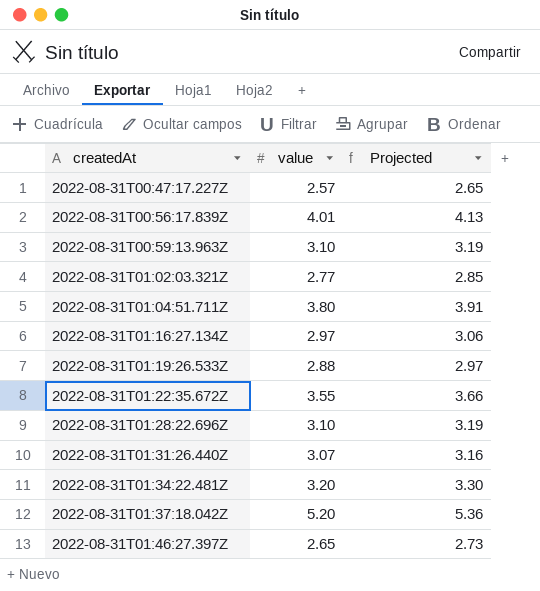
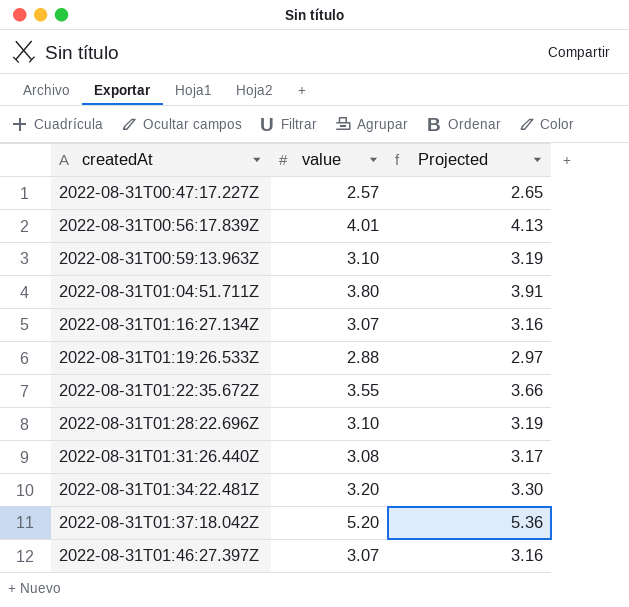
row 2022-08-31T01:02:03.321Z: 2.77 | 2.85 -> none
2022-08-31T01:16:27.134Z | value: 2.97 -> 3.07
2022-08-31T01:16:27.134Z | Projected: 3.06 -> 3.16
2022-08-31T01:31:26.440Z | value: 3.07 -> 3.08
2022-08-31T01:31:26.440Z | Projected: 3.16 -> 3.17
2022-08-31T01:46:27.397Z | value: 2.65 -> 3.07
2022-08-31T01:46:27.397Z | Projected: 2.73 -> 3.16

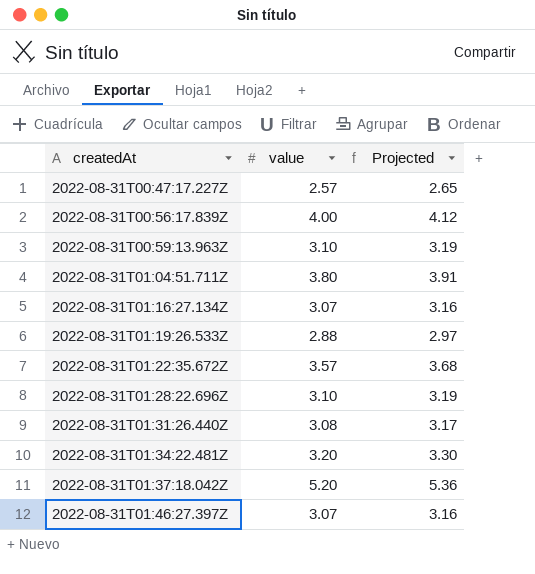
2022-08-31T00:56:17.839Z | value: 4.01 -> 4.00
2022-08-31T00:56:17.839Z | Projected: 4.13 -> 4.12
2022-08-31T01:22:35.672Z | value: 3.55 -> 3.57
2022-08-31T01:22:35.672Z | Projected: 3.66 -> 3.68

